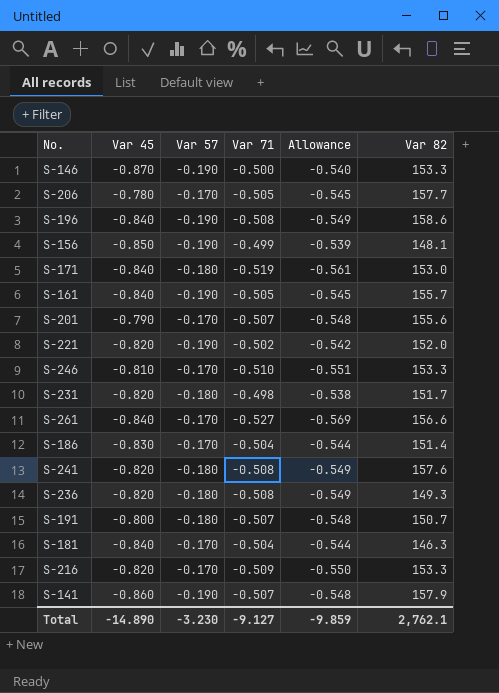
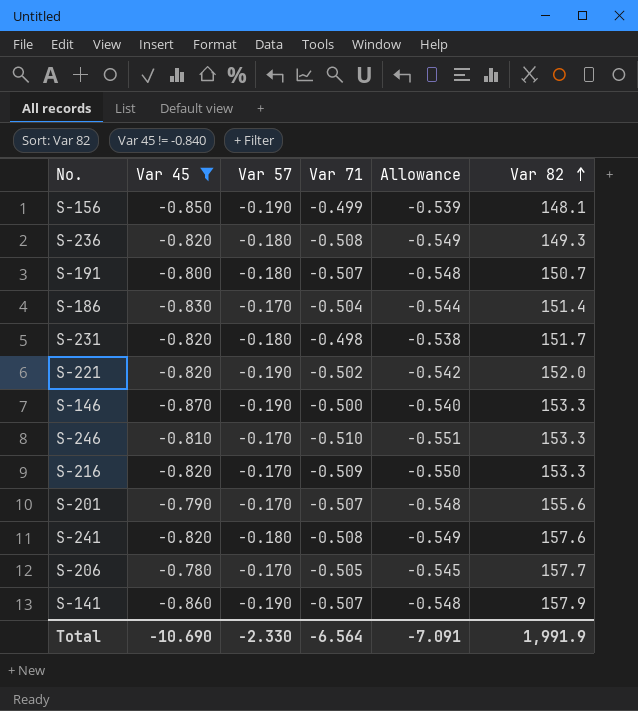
filter: none -> Var 45 != -0.840
row order: none -> Var 82 ascending
Total | Var 45: -14.890 -> -10.690
Total | Var 57: -3.230 -> -2.330
Total | Var 71: -9.127 -> -6.564
Total | Allowance: -9.859 -> -7.091
Total | Var 82: 2,762.1 -> 1,991.9

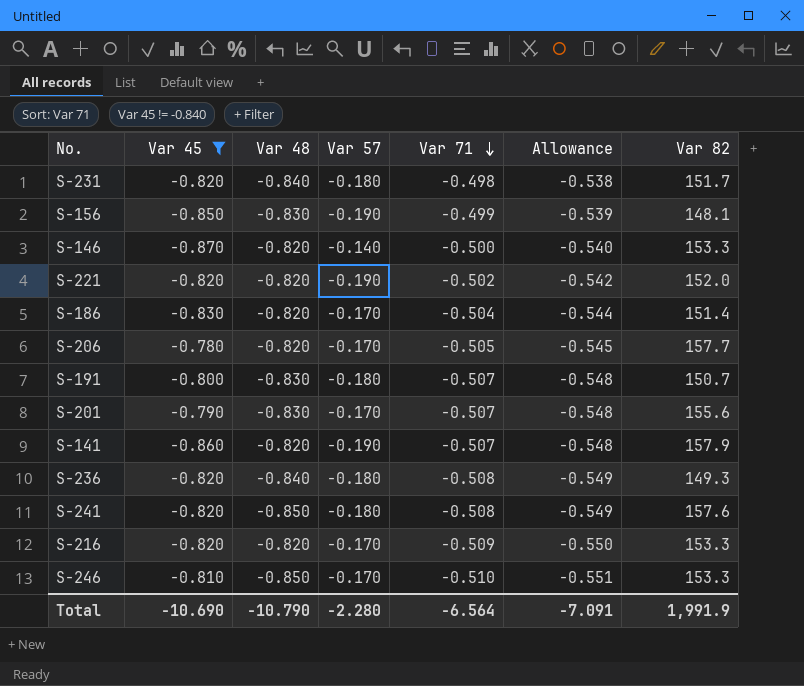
row order: Var 82 ascending -> Var 71 descending
column Var 48 | position: none -> 3
S-146 | Var 57: -0.190 -> -0.140
Total | Var 57: -2.330 -> -2.280

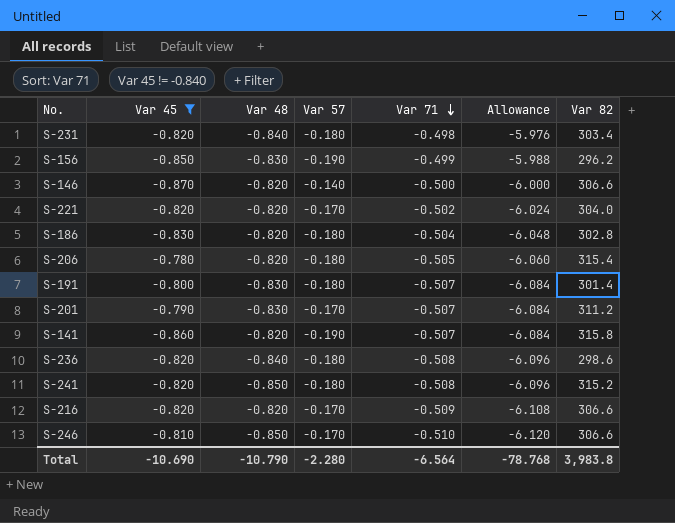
column Allowance | formula: [Var 71] * 1.08 -> [Var 71] * 12
S-231 | Var 82: 151.7 -> 303.4
S-156 | Var 82: 148.1 -> 296.2
S-146 | Var 82: 153.3 -> 306.6
S-221 | Var 57: -0.190 -> -0.170
S-221 | Var 82: 152.0 -> 304.0
S-186 | Var 57: -0.170 -> -0.180
S-186 | Var 82: 151.4 -> 302.8
S-206 | Var 57: -0.170 -> -0.180
S-206 | Var 82: 157.7 -> 315.4
S-191 | Var 82: 150.7 -> 301.4
S-201 | Var 82: 155.6 -> 311.2
S-141 | Var 82: 157.9 -> 315.8
S-236 | Var 82: 149.3 -> 298.6
S-241 | Var 82: 157.6 -> 315.2
S-216 | Var 82: 153.3 -> 306.6
S-246 | Var 82: 153.3 -> 306.6
Total | Allowance: -7.091 -> -78.768
Total | Var 82: 1,991.9 -> 3,983.8

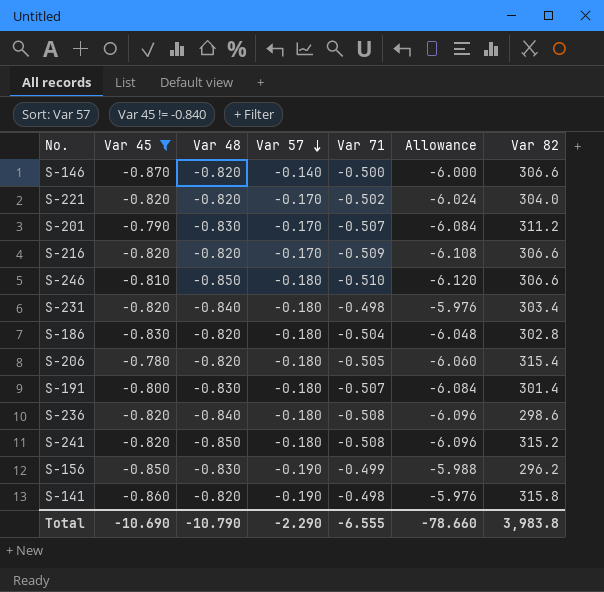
row order: Var 71 descending -> Var 57 descending
S-246 | Var 57: -0.170 -> -0.180
S-141 | Var 71: -0.507 -> -0.498
S-141 | Allowance: -6.084 -> -5.976
Total | Var 57: -2.280 -> -2.290
Total | Var 71: -6.564 -> -6.555
Total | Allowance: -78.768 -> -78.660

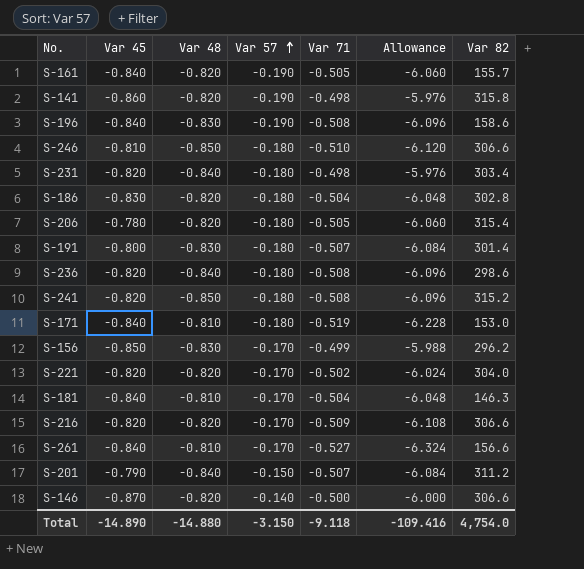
filter: Var 45 != -0.840 -> none
row order: Var 57 descending -> Var 57 ascending
S-156 | Var 57: -0.190 -> -0.170
S-201 | Var 48: -0.830 -> -0.840
S-201 | Var 57: -0.170 -> -0.150
Total | Var 45: -10.690 -> -14.890
Total | Var 48: -10.790 -> -14.880
Total | Var 57: -2.290 -> -3.150
Total | Var 71: -6.555 -> -9.118
Total | Allowance: -78.660 -> -109.416
Total | Var 82: 3,983.8 -> 4,754.0

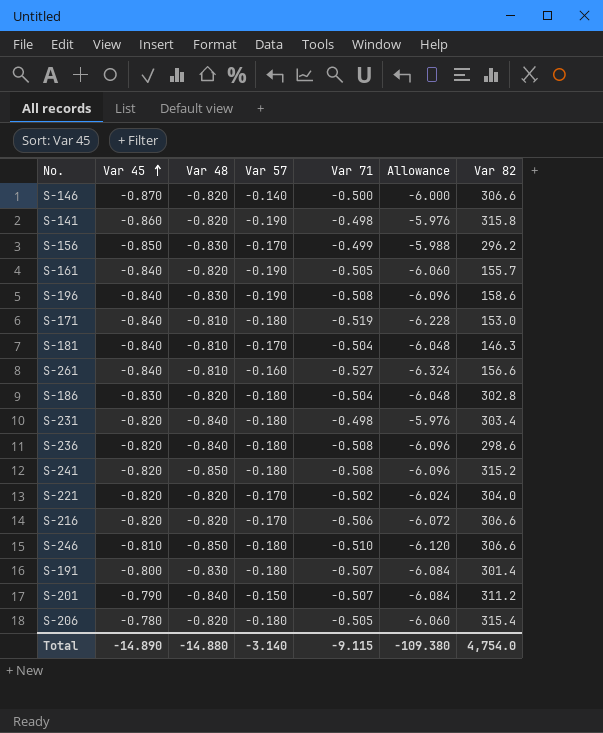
row order: Var 57 ascending -> Var 45 ascending
S-261 | Var 57: -0.170 -> -0.160
S-216 | Var 71: -0.509 -> -0.506
S-216 | Allowance: -6.108 -> -6.072
Total | Var 57: -3.150 -> -3.140
Total | Var 71: -9.118 -> -9.115
Total | Allowance: -109.416 -> -109.380

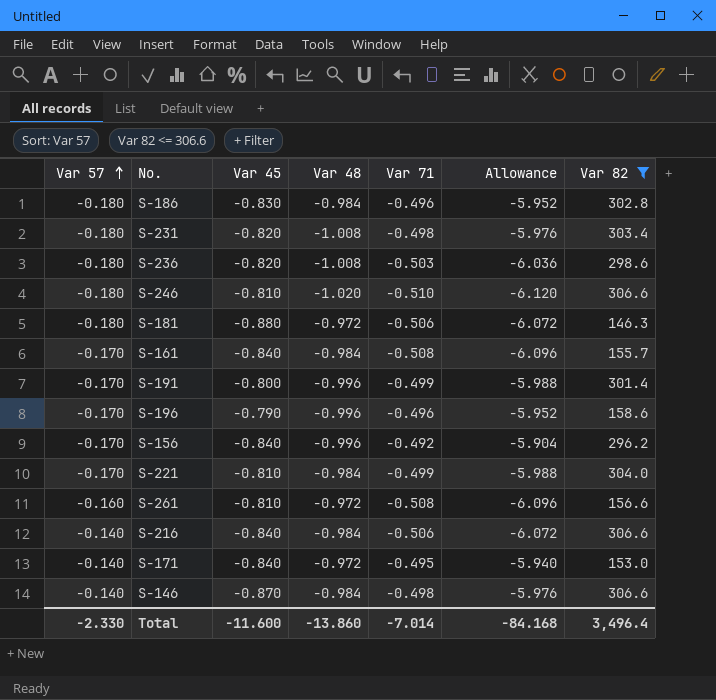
filter: none -> Var 82 <= 306.6
row order: Var 45 ascending -> Var 57 ascending
column Var 57 | position: 4 -> 1
S-186 | Var 48: -0.820 -> -0.984
S-186 | Var 71: -0.504 -> -0.496
S-186 | Allowance: -6.048 -> -5.952
S-231 | Var 48: -0.840 -> -1.008
S-236 | Var 48: -0.840 -> -1.008
S-236 | Var 71: -0.508 -> -0.503
S-236 | Allowance: -6.096 -> -6.036
S-246 | Var 48: -0.850 -> -1.020
S-181 | Var 57: -0.170 -> -0.180
S-181 | Var 45: -0.840 -> -0.880
S-181 | Var 48: -0.810 -> -0.972
S-181 | Var 71: -0.504 -> -0.506
S-181 | Allowance: -6.048 -> -6.072
S-161 | Var 57: -0.190 -> -0.170
S-161 | Var 48: -0.820 -> -0.984
S-161 | Var 71: -0.505 -> -0.508
S-161 | Allowance: -6.060 -> -6.096
S-191 | Var 57: -0.180 -> -0.170
S-191 | Var 48: -0.830 -> -0.996
S-191 | Var 71: -0.507 -> -0.499
S-191 | Allowance: -6.084 -> -5.988
S-196 | Var 57: -0.190 -> -0.170
S-196 | Var 45: -0.840 -> -0.790
S-196 | Var 48: -0.830 -> -0.996
S-196 | Var 71: -0.508 -> -0.496
S-196 | Allowance: -6.096 -> -5.952
S-156 | Var 45: -0.850 -> -0.840
S-156 | Var 48: -0.830 -> -0.996
S-156 | Var 71: -0.499 -> -0.492
S-156 | Allowance: -5.988 -> -5.904
S-221 | Var 45: -0.820 -> -0.810
S-221 | Var 48: -0.820 -> -0.984
S-221 | Var 71: -0.502 -> -0.499
S-221 | Allowance: -6.024 -> -5.988
S-261 | Var 45: -0.840 -> -0.810
S-261 | Var 48: -0.810 -> -0.972
S-261 | Var 71: -0.527 -> -0.508
S-261 | Allowance: -6.324 -> -6.096
S-216 | Var 57: -0.170 -> -0.140
S-216 | Var 45: -0.820 -> -0.840
S-216 | Var 48: -0.820 -> -0.984
S-171 | Var 57: -0.180 -> -0.140
S-171 | Var 48: -0.810 -> -0.972
S-171 | Var 71: -0.519 -> -0.495
S-171 | Allowance: -6.228 -> -5.940
S-146 | Var 48: -0.820 -> -0.984
S-146 | Var 71: -0.500 -> -0.498
S-146 | Allowance: -6.000 -> -5.976
Total | Var 57: -3.140 -> -2.330
Total | Var 45: -14.890 -> -11.600
Total | Var 48: -14.880 -> -13.860
Total | Var 71: -9.115 -> -7.014
Total | Allowance: -109.380 -> -84.168
Total | Var 82: 4,754.0 -> 3,496.4

